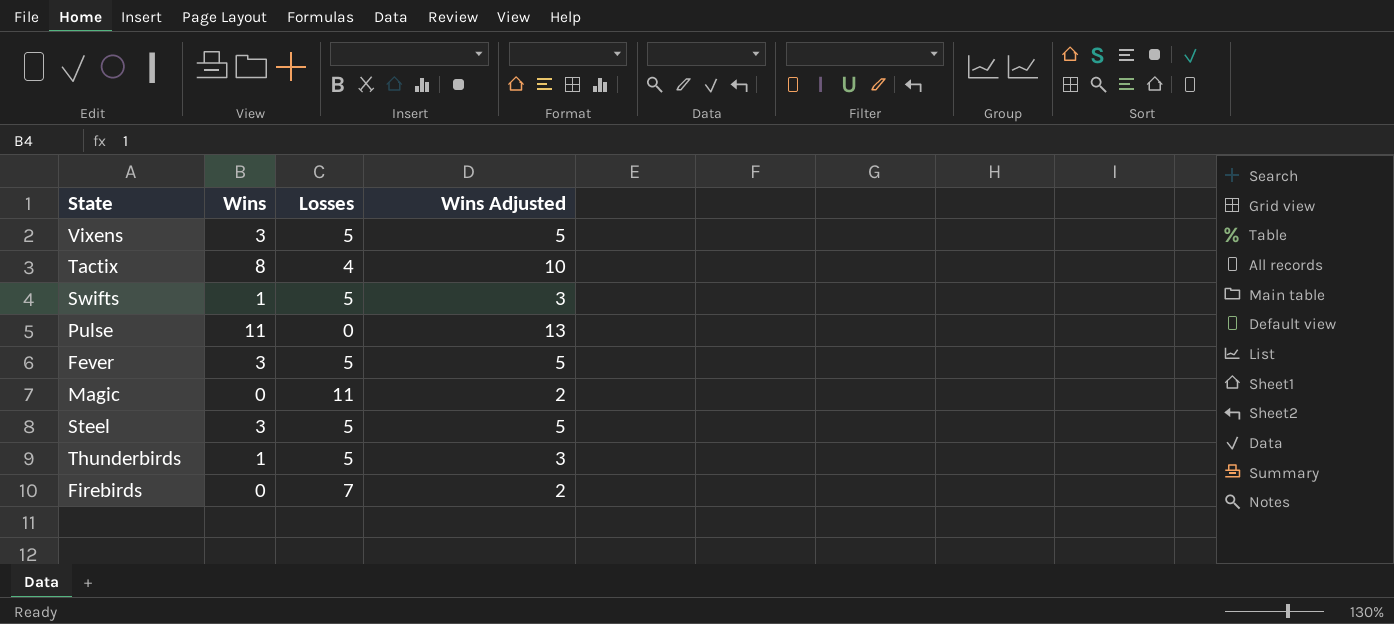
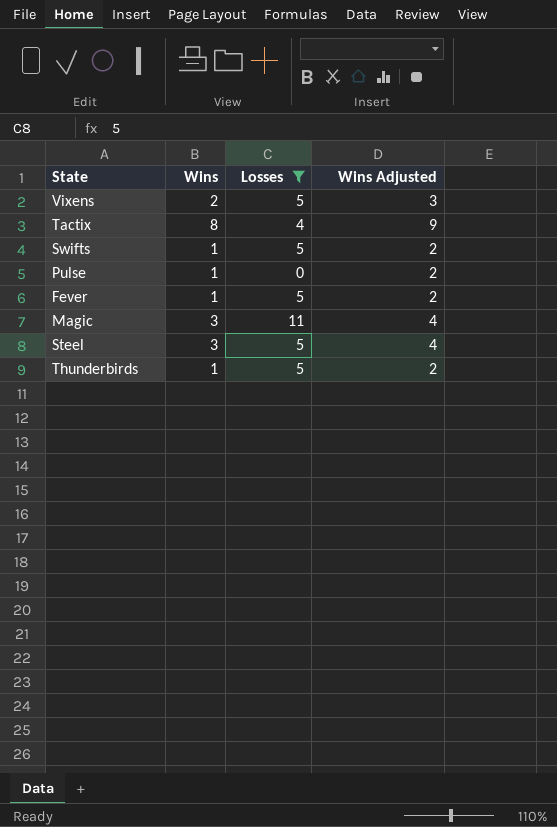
filter: none -> Losses != 7
column Wins Adjusted | formula: [Wins] + 2 -> [Wins] + 1
Vixens | Wins: 3 -> 2
Pulse | Wins: 11 -> 1
Fever | Wins: 3 -> 1
Magic | Wins: 0 -> 3

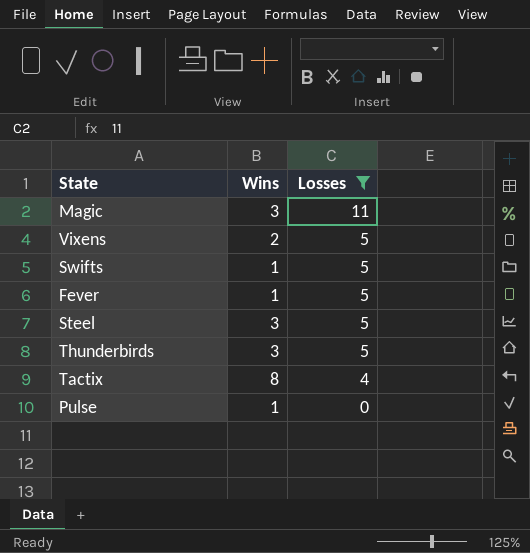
row order: none -> Losses descending
column Wins Adjusted | formula: [Wins] + 1 -> none
Thunderbirds | Wins: 1 -> 3

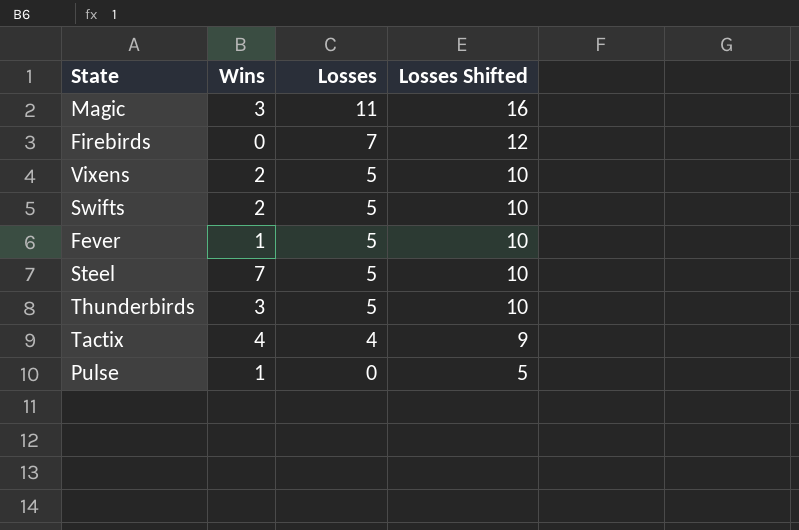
filter: Losses != 7 -> none
column Losses Shifted | formula: none -> [Losses] + 5
Swifts | Wins: 1 -> 2
Steel | Wins: 3 -> 7
Tactix | Wins: 8 -> 4

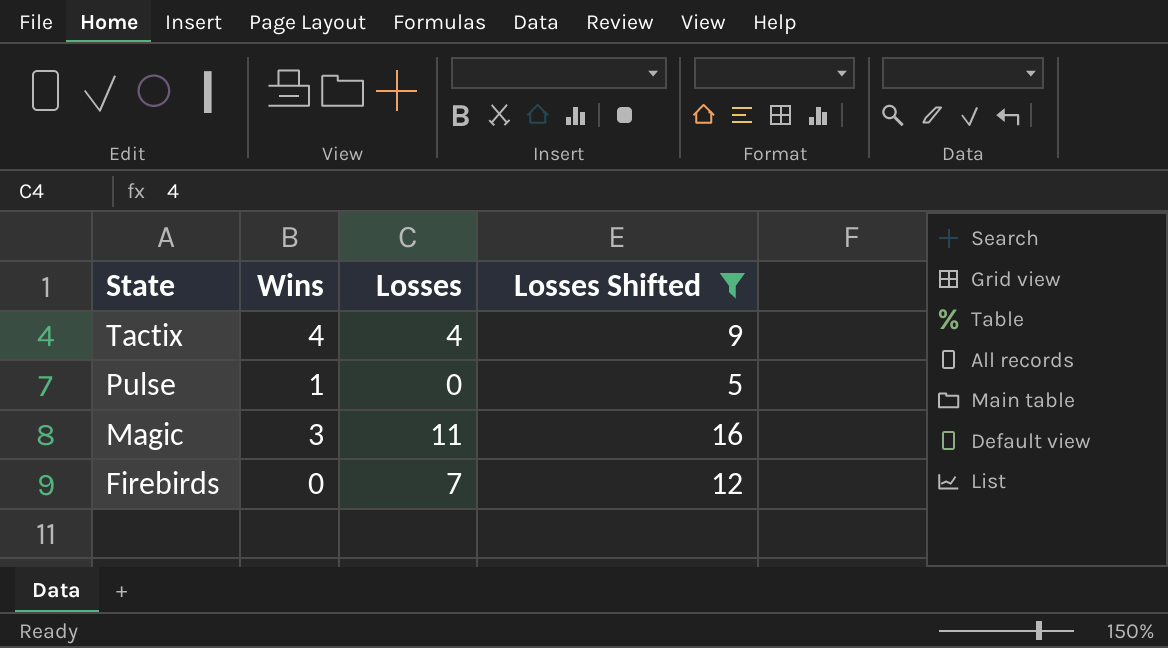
filter: none -> Losses Shifted != 10
row order: Losses descending -> State descending

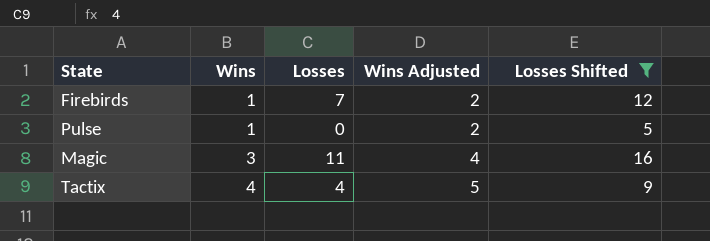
row order: State descending -> Wins ascending
column Wins Adjusted | formula: none -> [Wins] + 1
Firebirds | Wins: 0 -> 1

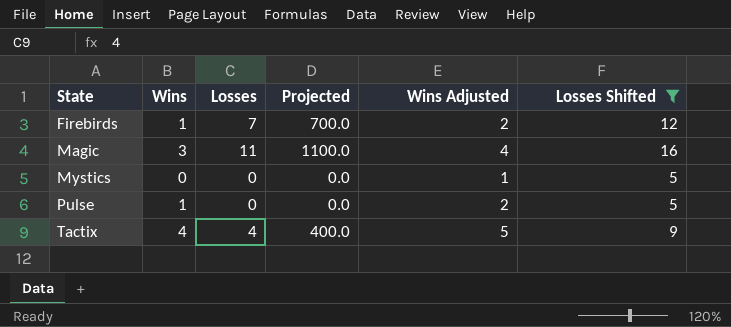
row order: Wins ascending -> State ascending
column Projected | formula: none -> [Losses] * 100
row Mystics: none -> 0 | 0 | 0.0 | 1 | 5

